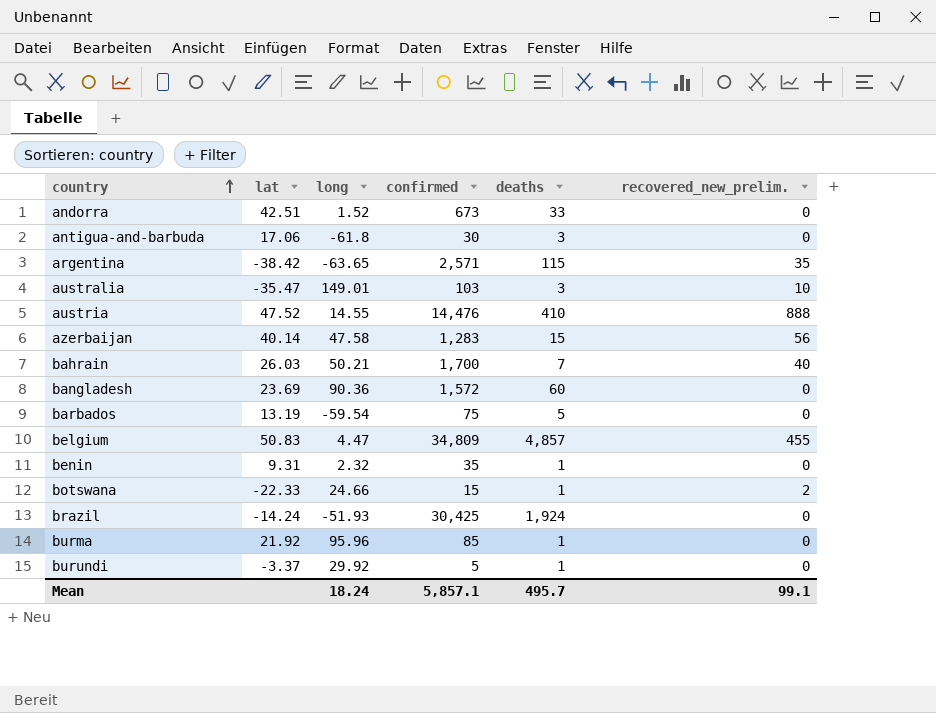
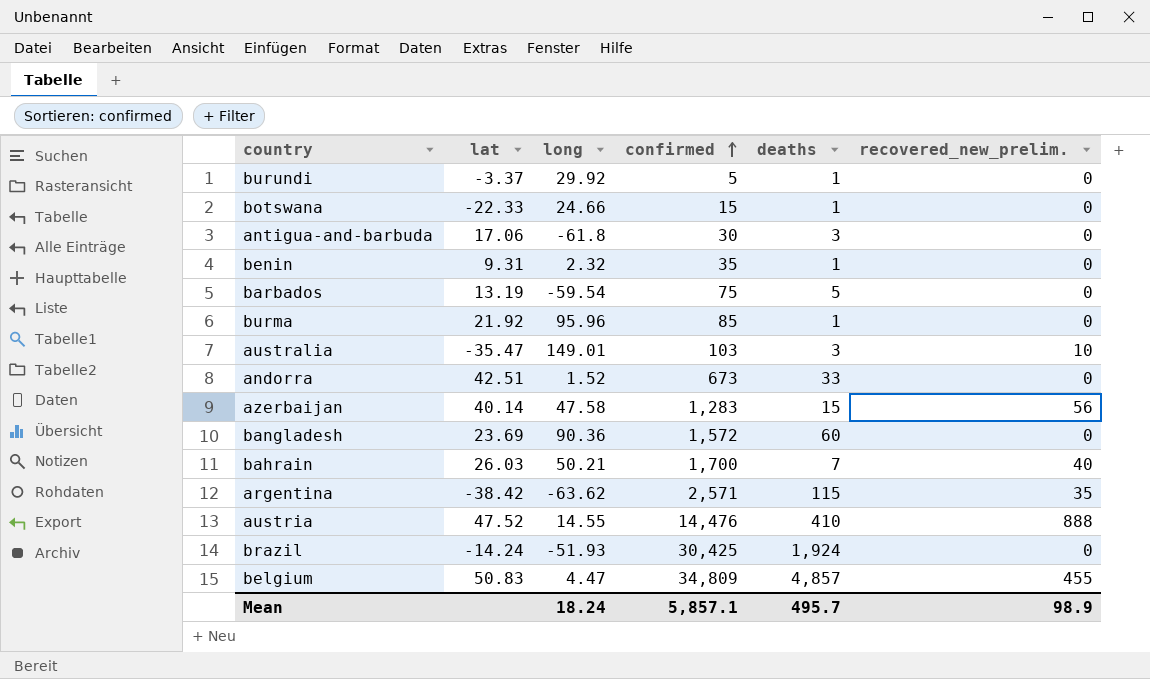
row order: country ascending -> confirmed ascending
botswana | recovered_new_prelim.: 2 -> 0
argentina | long: -63.65 -> -63.62
Mean | recovered_new_prelim.: 99.1 -> 98.9

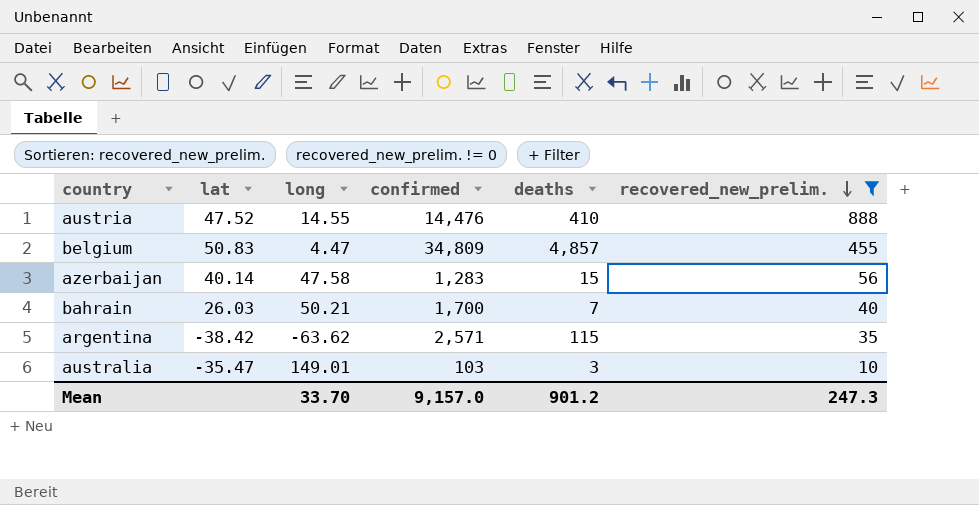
filter: none -> recovered_new_prelim. != 0
row order: confirmed ascending -> recovered_new_prelim. descending
Mean | long: 18.24 -> 33.70
Mean | confirmed: 5,857.1 -> 9,157.0
Mean | deaths: 495.7 -> 901.2
Mean | recovered_new_prelim.: 98.9 -> 247.3

